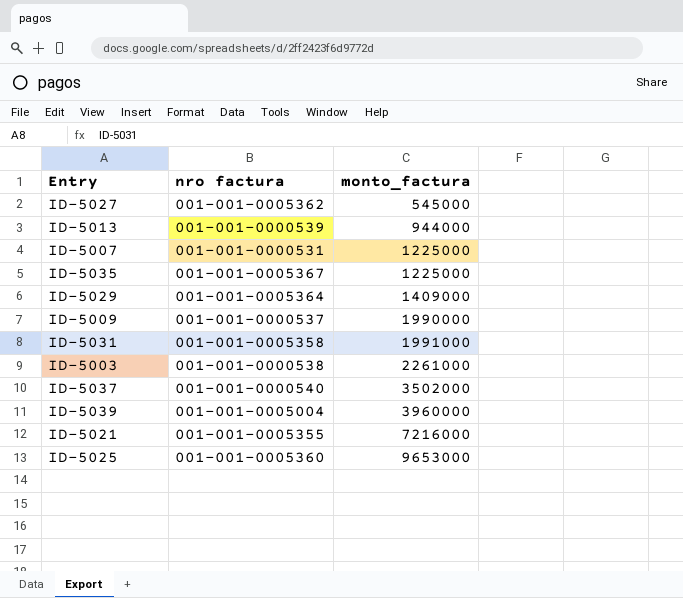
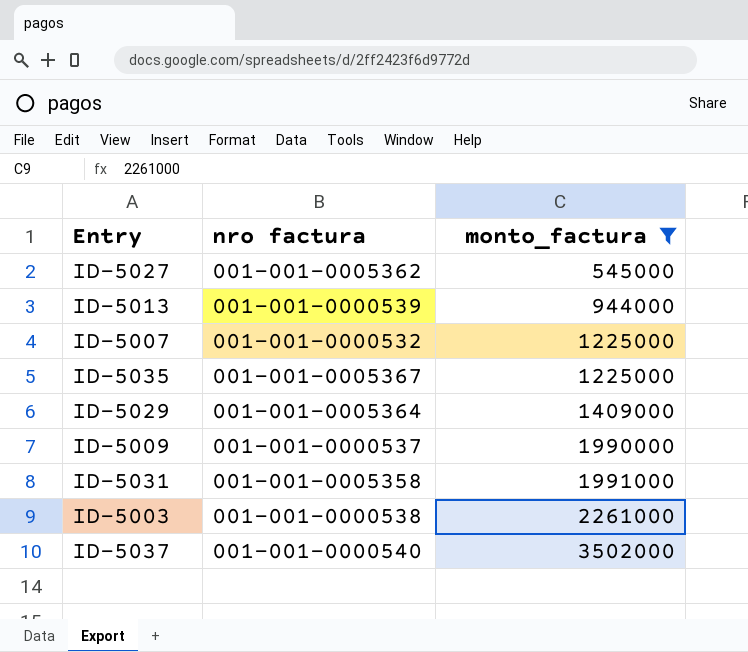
filter: none -> monto_factura <= 3502000
ID-5007 | nro factura: 001-001-0000531 -> 001-001-0000532

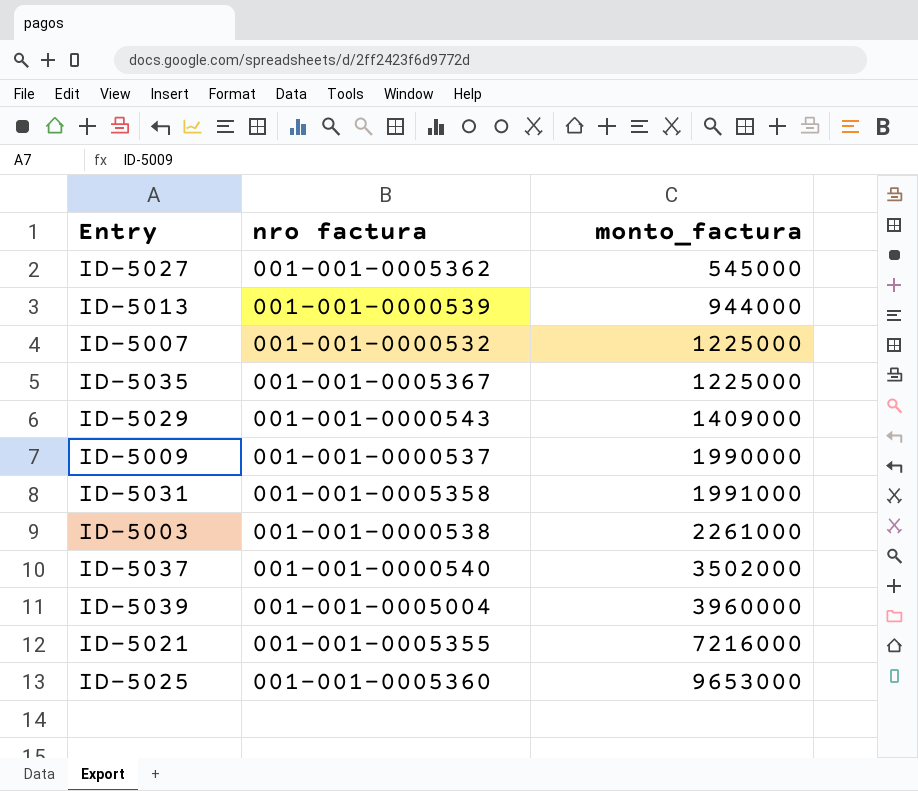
filter: monto_factura <= 3502000 -> none
ID-5029 | nro factura: 001-001-0005364 -> 001-001-0000543

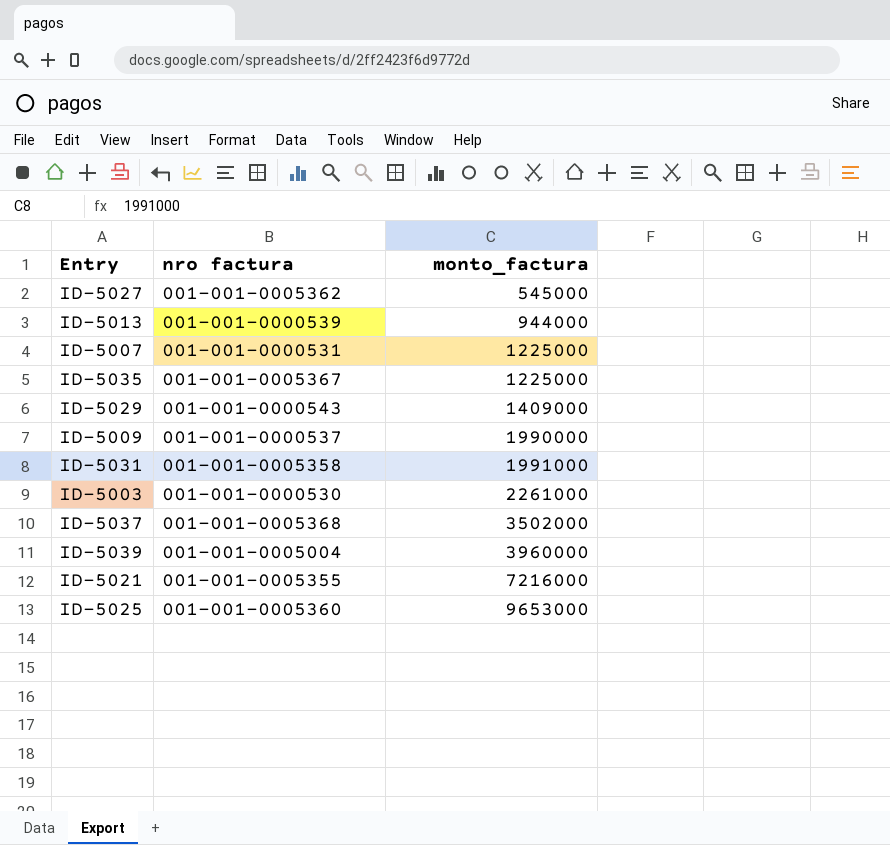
ID-5007 | nro factura: 001-001-0000532 -> 001-001-0000531
ID-5003 | nro factura: 001-001-0000538 -> 001-001-0000530
ID-5037 | nro factura: 001-001-0000540 -> 001-001-0005368

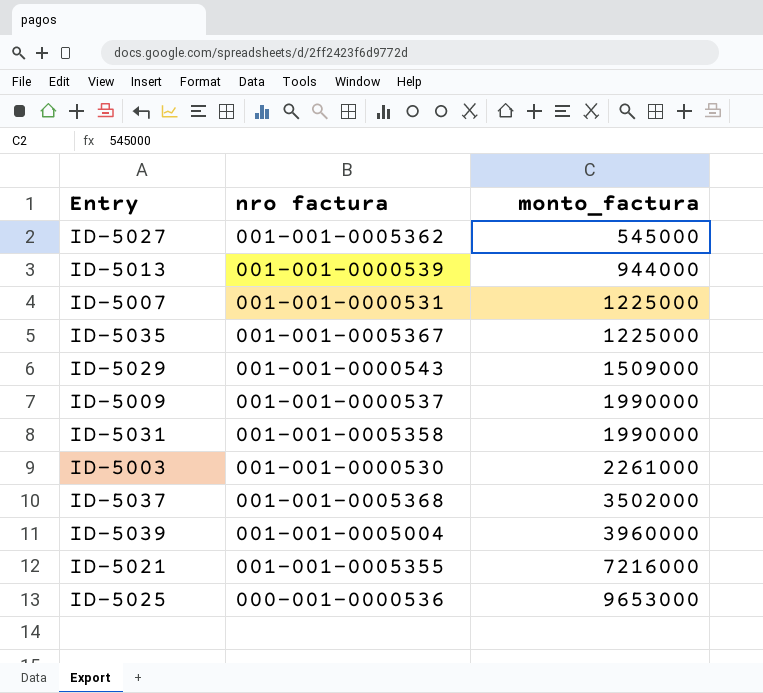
ID-5029 | monto_factura: 1409000 -> 1509000
ID-5031 | monto_factura: 1991000 -> 1990000
ID-5025 | nro factura: 001-001-0005360 -> 000-001-0000536

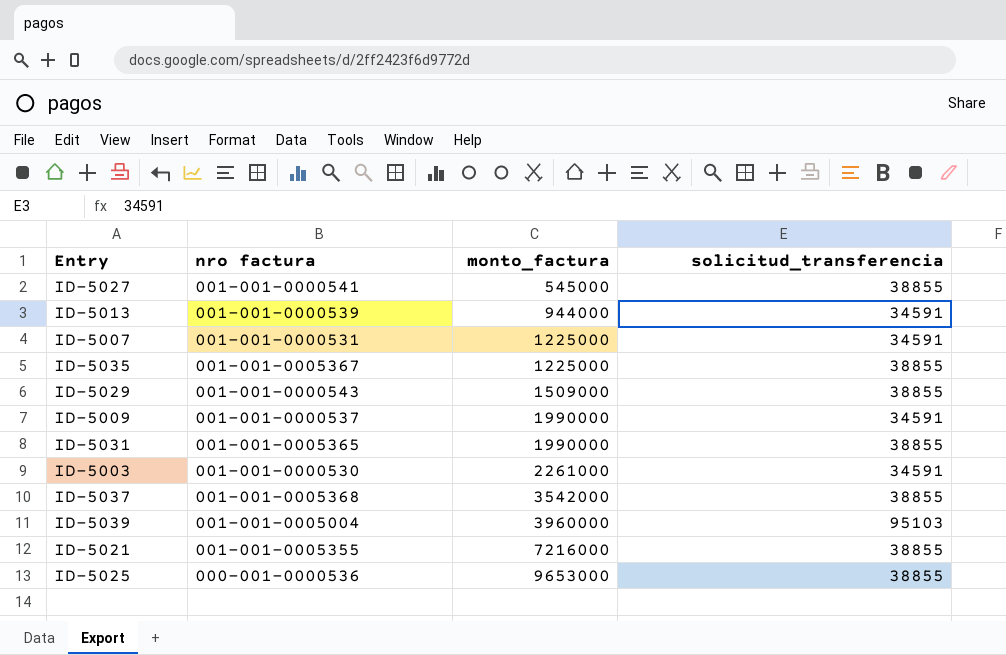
column solicitud_transferencia | position: none -> 4
ID-5027 | nro factura: 001-001-0005362 -> 001-001-0000541
ID-5031 | nro factura: 001-001-0005358 -> 001-001-0005365
ID-5037 | monto_factura: 3502000 -> 3542000

